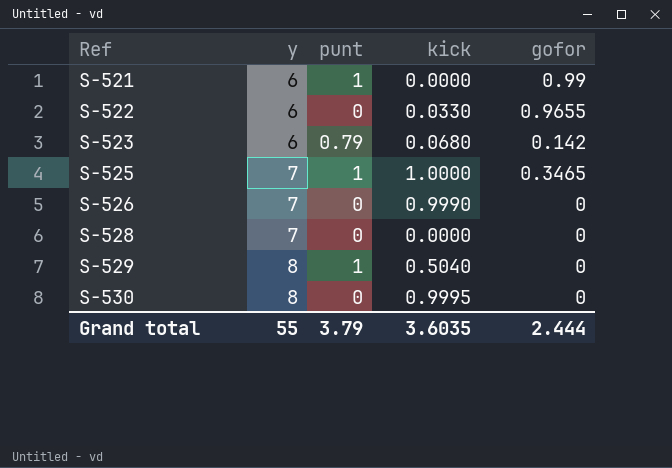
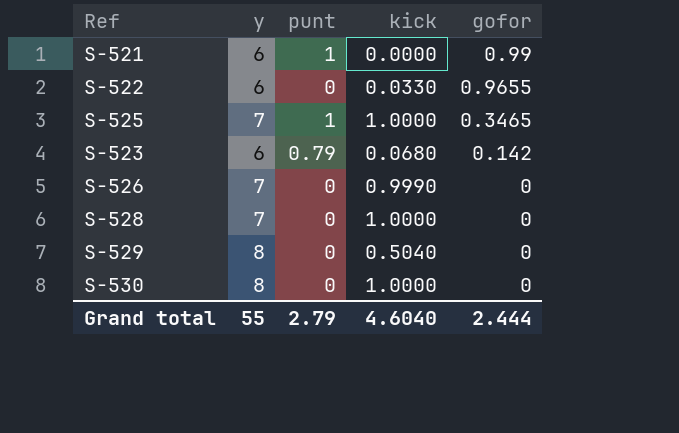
row order: Ref ascending -> gofor descending
S-528 | kick: 0.0000 -> 1.0000
S-529 | punt: 1 -> 0
S-530 | kick: 0.9995 -> 1.0000
Grand total | punt: 3.79 -> 2.79
Grand total | kick: 3.6035 -> 4.6040

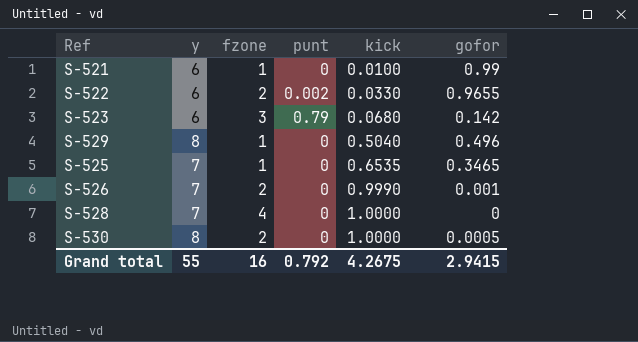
row order: gofor descending -> kick ascending
column fzone | position: none -> 3
S-521 | punt: 1 -> 0
S-521 | kick: 0.0000 -> 0.0100
S-522 | punt: 0 -> 0.002
S-529 | gofor: 0 -> 0.496
S-525 | punt: 1 -> 0
S-525 | kick: 1.0000 -> 0.6535
S-526 | gofor: 0 -> 0.001
S-530 | gofor: 0 -> 0.0005
Grand total | punt: 2.79 -> 0.792
Grand total | kick: 4.6040 -> 4.2675
Grand total | gofor: 2.444 -> 2.9415

